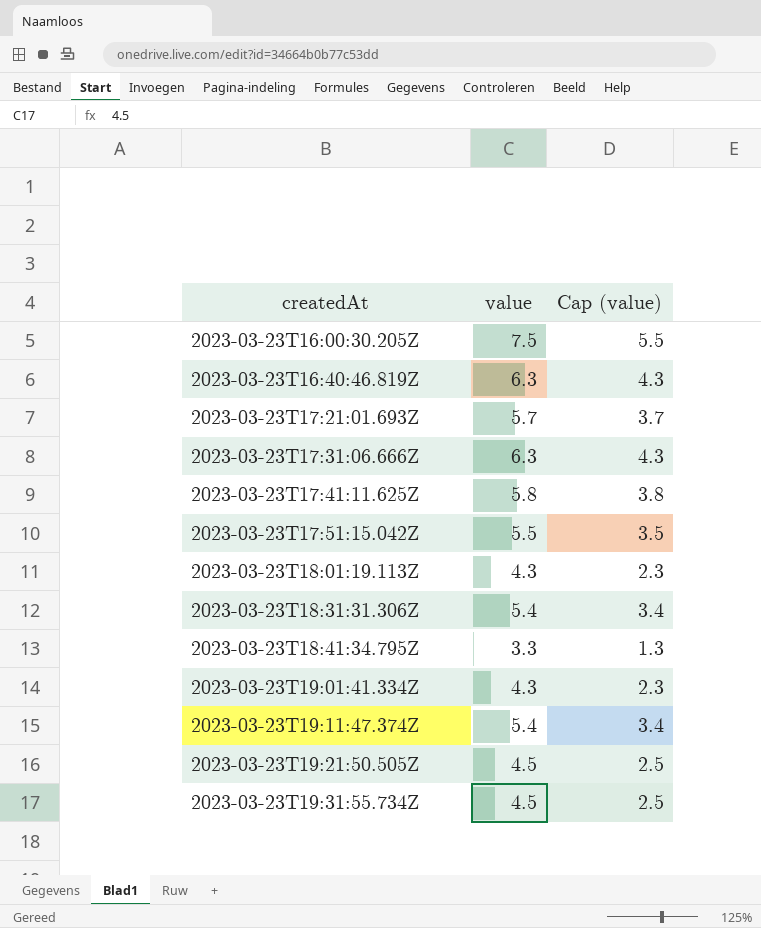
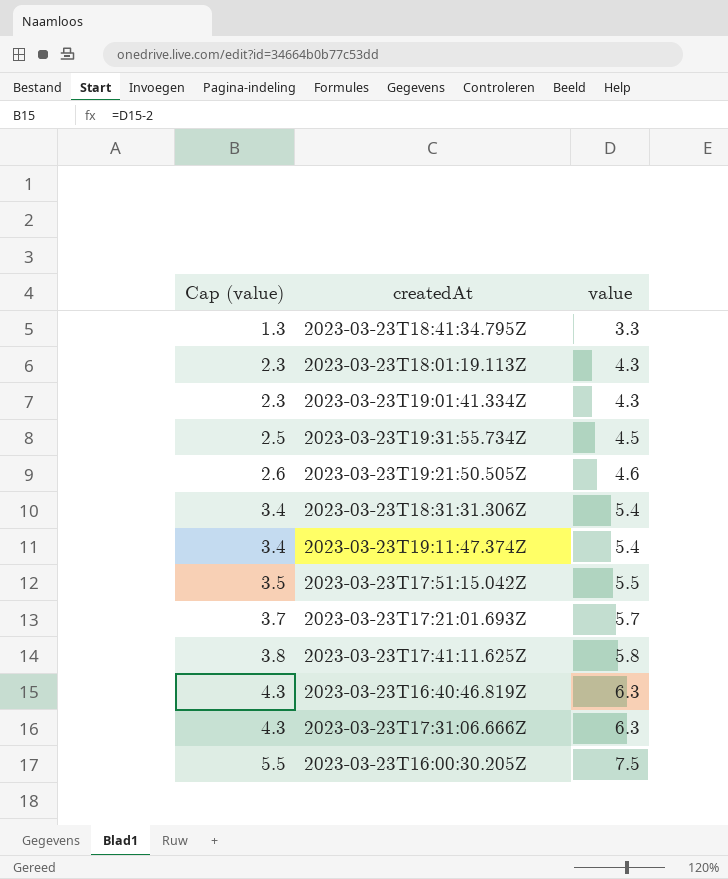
row order: createdAt ascending -> Cap (value) ascending
column Cap (value) | position: 3 -> 1
2023-03-23T19:21:50.505Z | Cap (value): 2.5 -> 2.6
2023-03-23T19:21:50.505Z | value: 4.5 -> 4.6

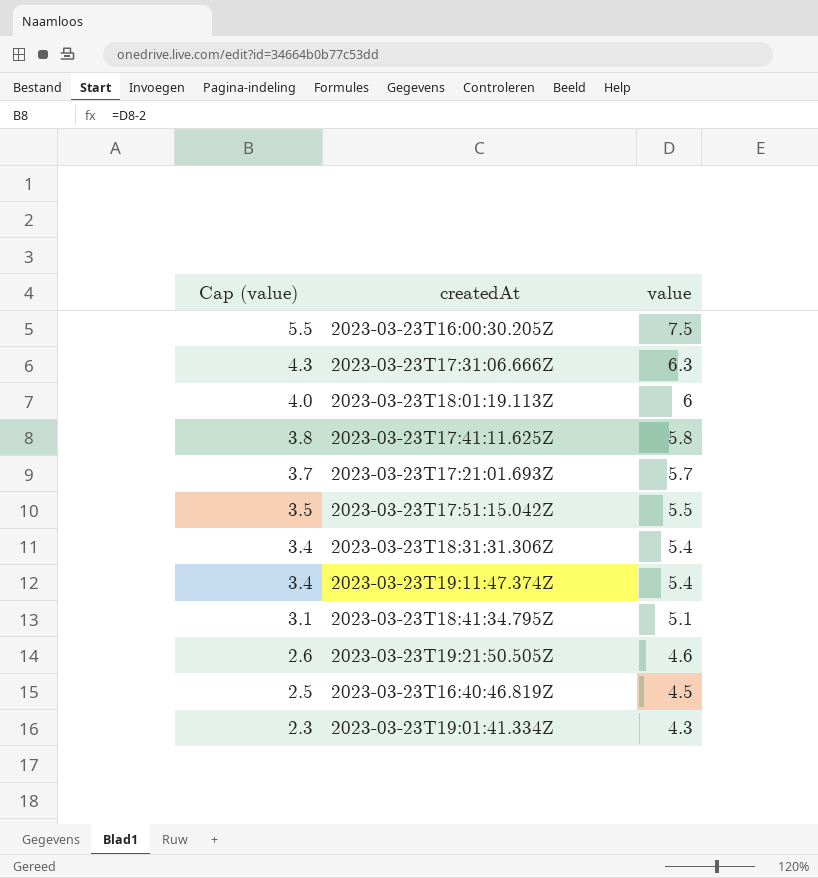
row order: Cap (value) ascending -> Cap (value) descending
row 2023-03-23T19:31:55.734Z: 2.5 | 4.5 -> none
2023-03-23T18:01:19.113Z | Cap (value): 2.3 -> 4.0
2023-03-23T18:01:19.113Z | value: 4.3 -> 6
2023-03-23T18:41:34.795Z | Cap (value): 1.3 -> 3.1
2023-03-23T18:41:34.795Z | value: 3.3 -> 5.1
2023-03-23T16:40:46.819Z | Cap (value): 4.3 -> 2.5
2023-03-23T16:40:46.819Z | value: 6.3 -> 4.5

